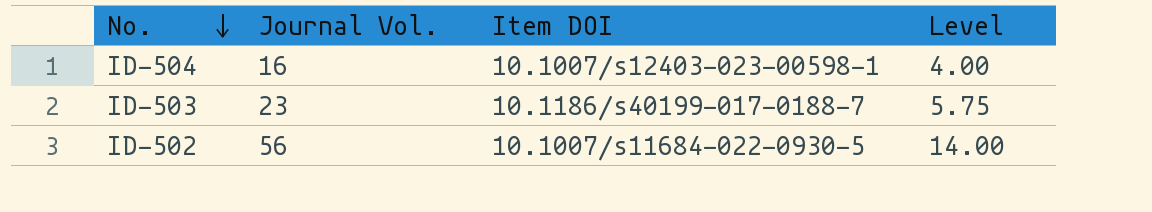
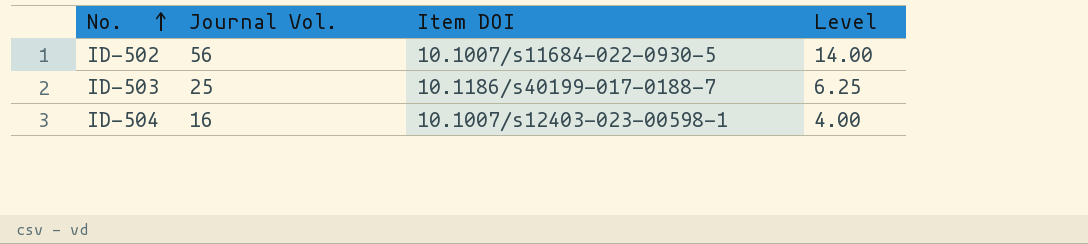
row order: No. descending -> No. ascending
ID-503 | Journal Vol.: 23 -> 25
ID-503 | Level: 5.75 -> 6.25

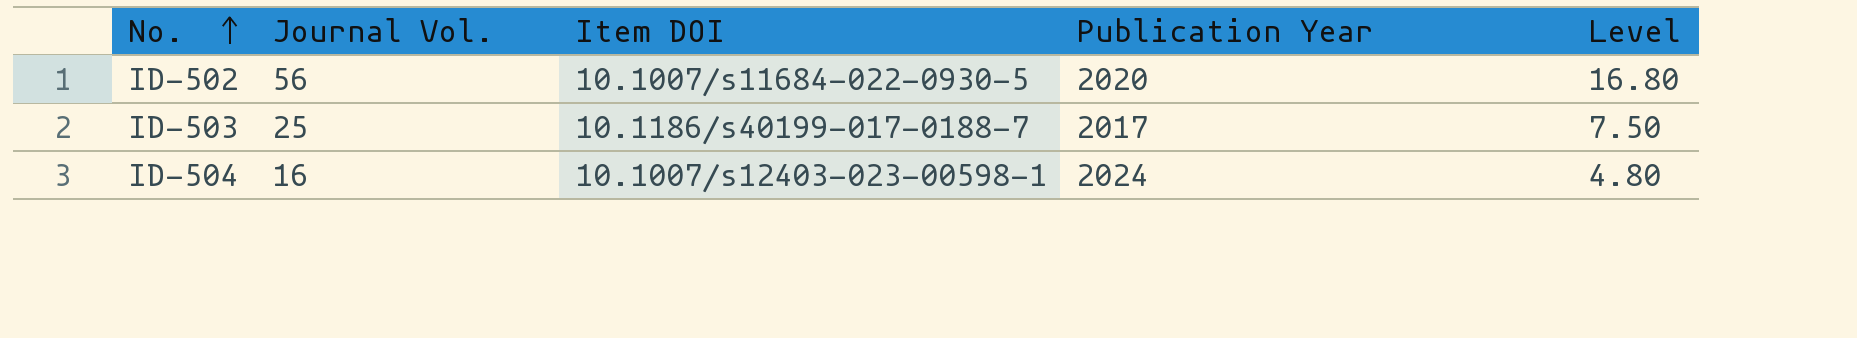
column Publication Year | position: none -> 4
column Level | formula: [Journal Vol.] * 0.25 -> [Journal Vol.] * 0.3

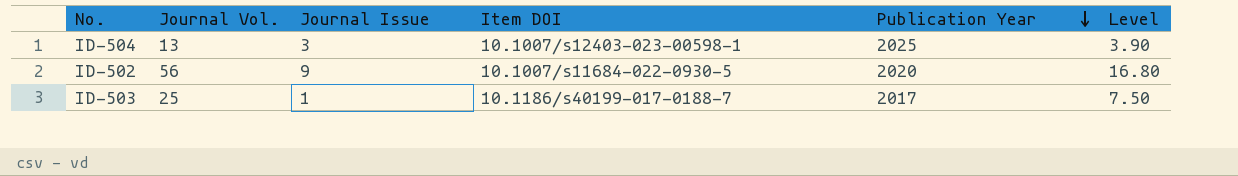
row order: No. ascending -> Publication Year descending
column Journal Issue | position: none -> 3
ID-504 | Journal Vol.: 16 -> 13
ID-504 | Publication Year: 2024 -> 2025
ID-504 | Level: 4.80 -> 3.90

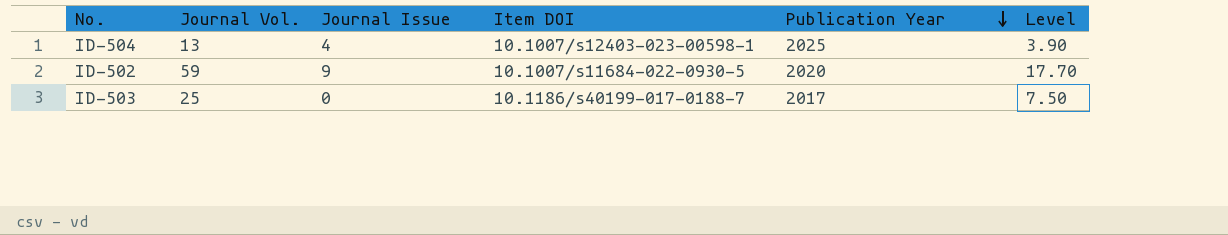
ID-504 | Journal Issue: 3 -> 4
ID-502 | Journal Vol.: 56 -> 59
ID-502 | Level: 16.80 -> 17.70
ID-503 | Journal Issue: 1 -> 0

